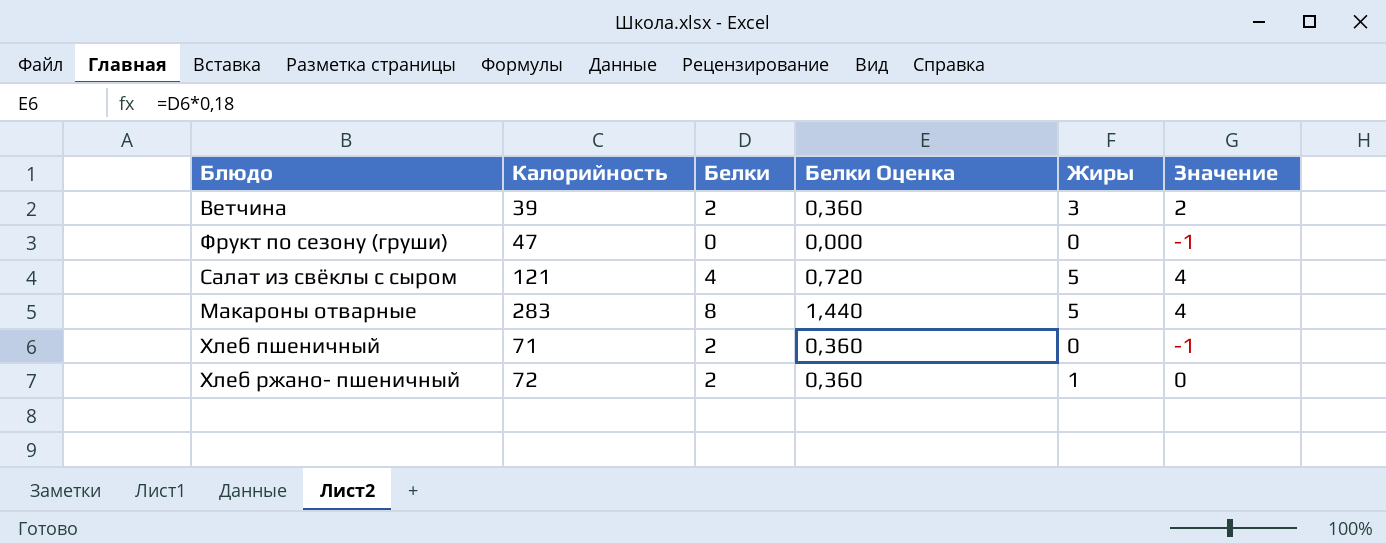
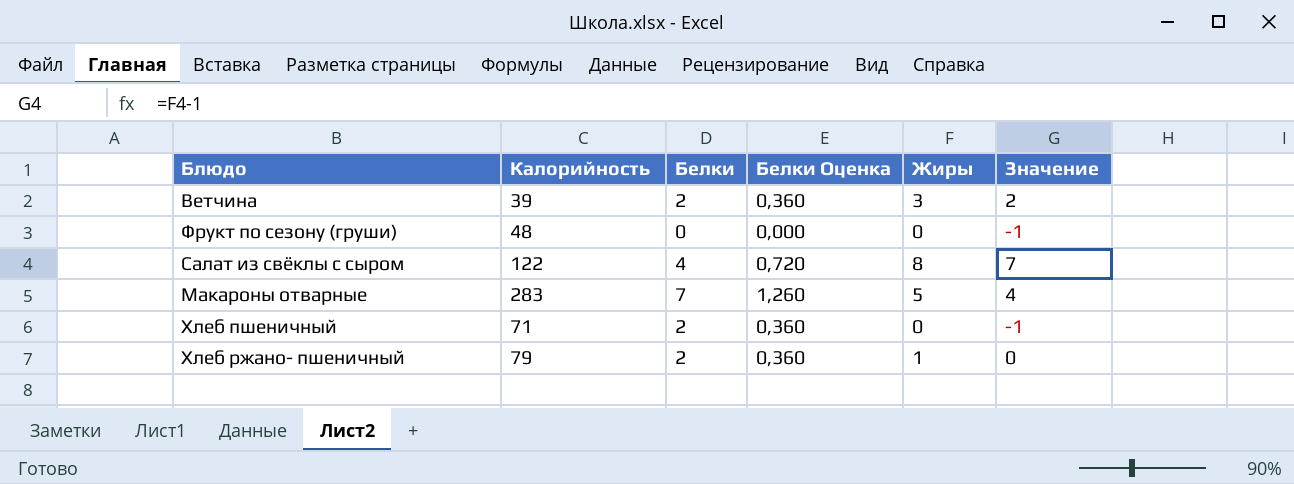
Фрукт по сезону (груши) | Калорийность: 47 -> 48
Салат из свёклы с сыром | Калорийность: 121 -> 122
Салат из свёклы с сыром | Жиры: 5 -> 8
Салат из свёклы с сыром | Значение: 4 -> 7
Макароны отварные | Белки: 8 -> 7
Макароны отварные | Белки Оценка: 1,440 -> 1,260
Хлеб ржано- пшеничный | Калорийность: 72 -> 79

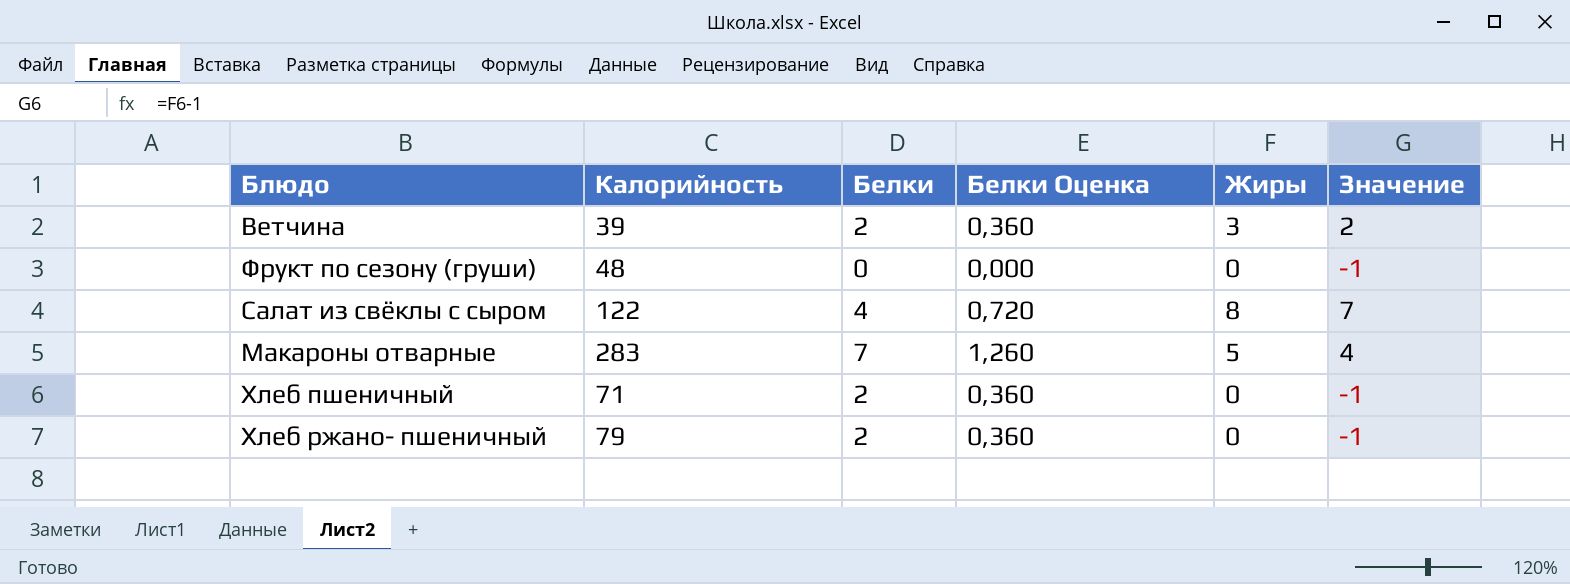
Хлеб ржано- пшеничный | Жиры: 1 -> 0
Хлеб ржано- пшеничный | Значение: 0 -> -1

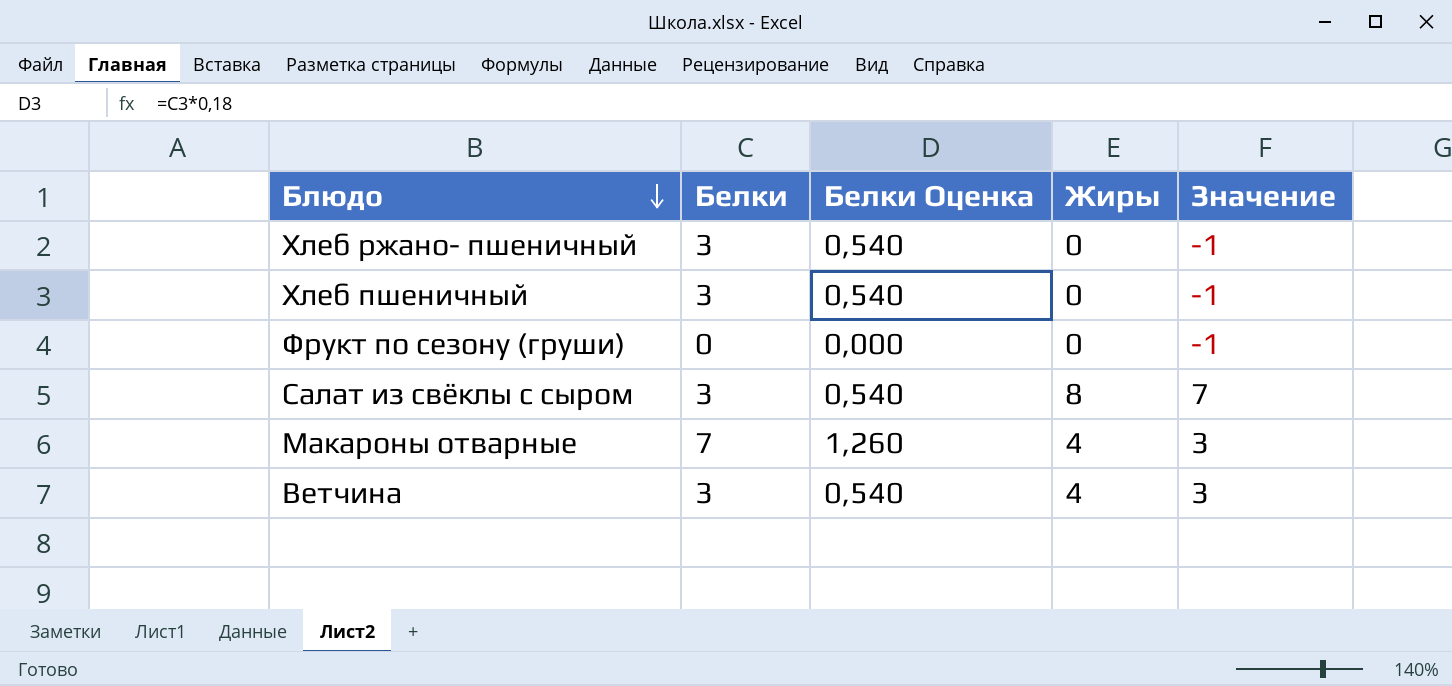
row order: none -> Блюдо descending
column Калорийность | position: 2 -> none
Хлеб ржано- пшеничный | Белки: 2 -> 3
Хлеб ржано- пшеничный | Белки Оценка: 0,360 -> 0,540
Хлеб пшеничный | Белки: 2 -> 3
Хлеб пшеничный | Белки Оценка: 0,360 -> 0,540
Салат из свёклы с сыром | Белки: 4 -> 3
Салат из свёклы с сыром | Белки Оценка: 0,720 -> 0,540
Макароны отварные | Жиры: 5 -> 4
Макароны отварные | Значение: 4 -> 3
Ветчина | Белки: 2 -> 3
Ветчина | Белки Оценка: 0,360 -> 0,540
Ветчина | Жиры: 3 -> 4
Ветчина | Значение: 2 -> 3

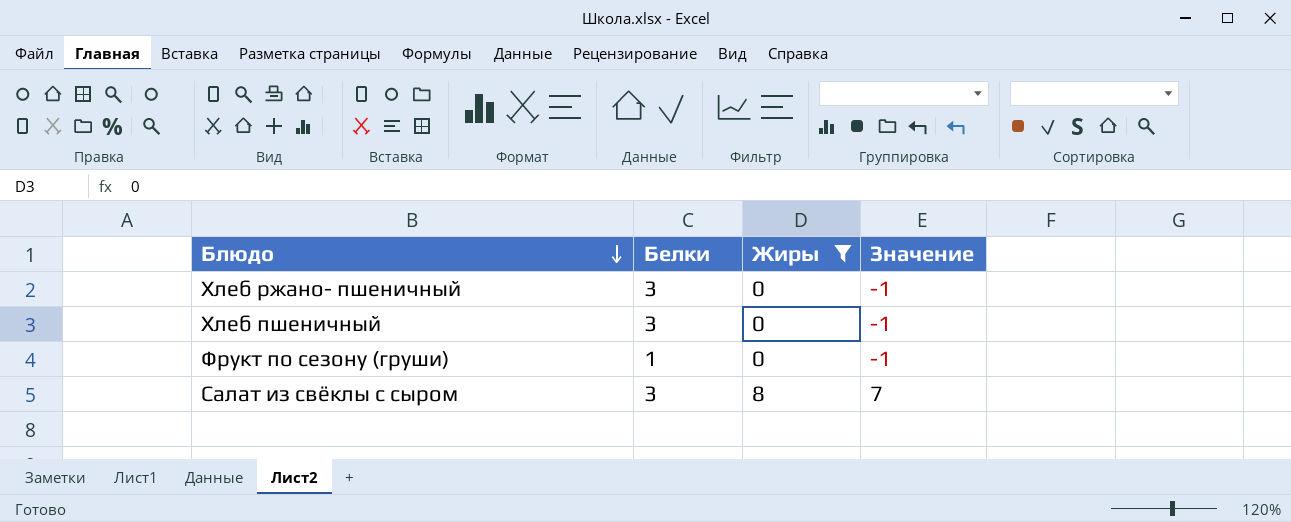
filter: none -> Жиры != 4
column Белки Оценка | formula: [Белки] * 0,18 -> none
Фрукт по сезону (груши) | Белки: 0 -> 1

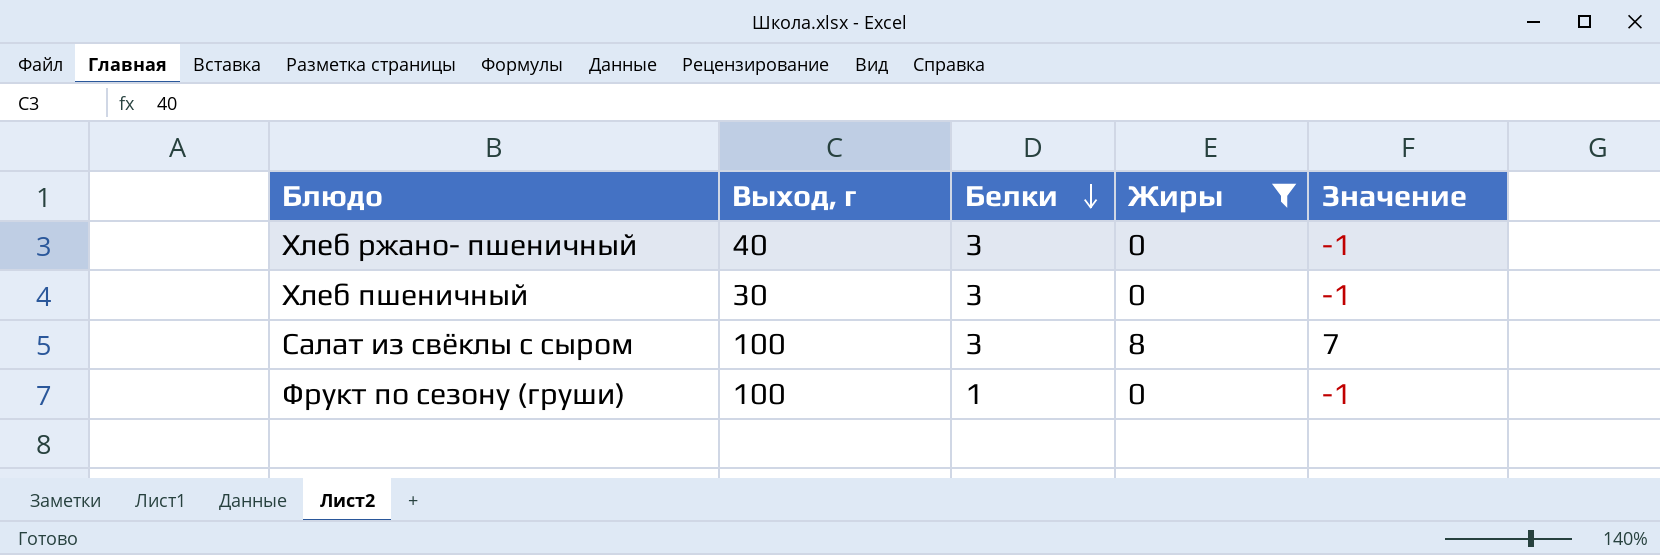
row order: Блюдо descending -> Белки descending
column Выход, г | position: none -> 2

